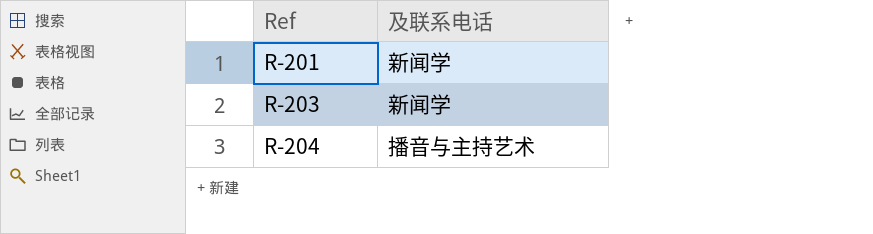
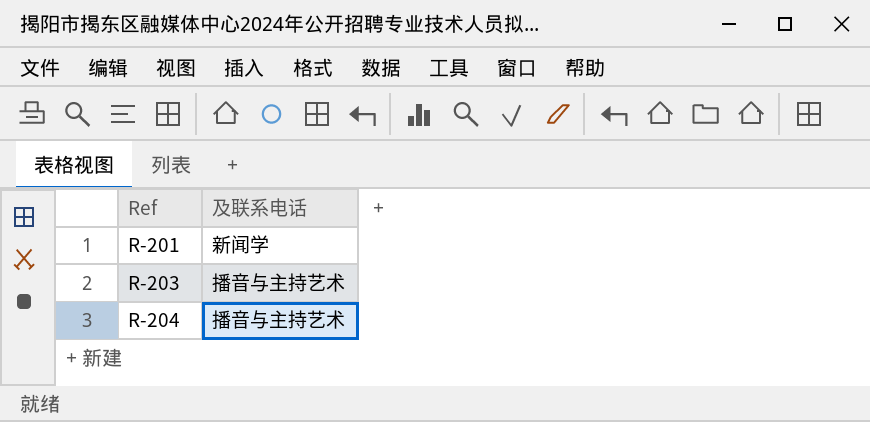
R-203 | 及联系电话: 新闻学 -> 播音与主持艺术

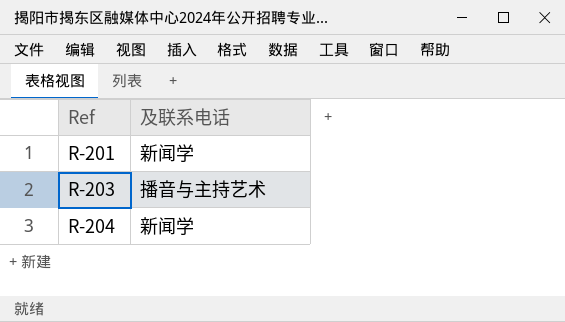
R-204 | 及联系电话: 播音与主持艺术 -> 新闻学

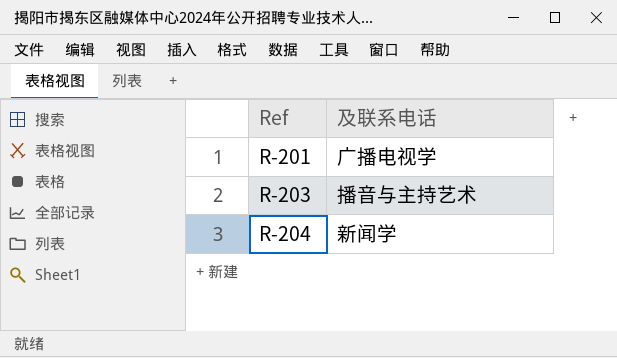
R-201 | 及联系电话: 新闻学 -> 广播电视学

